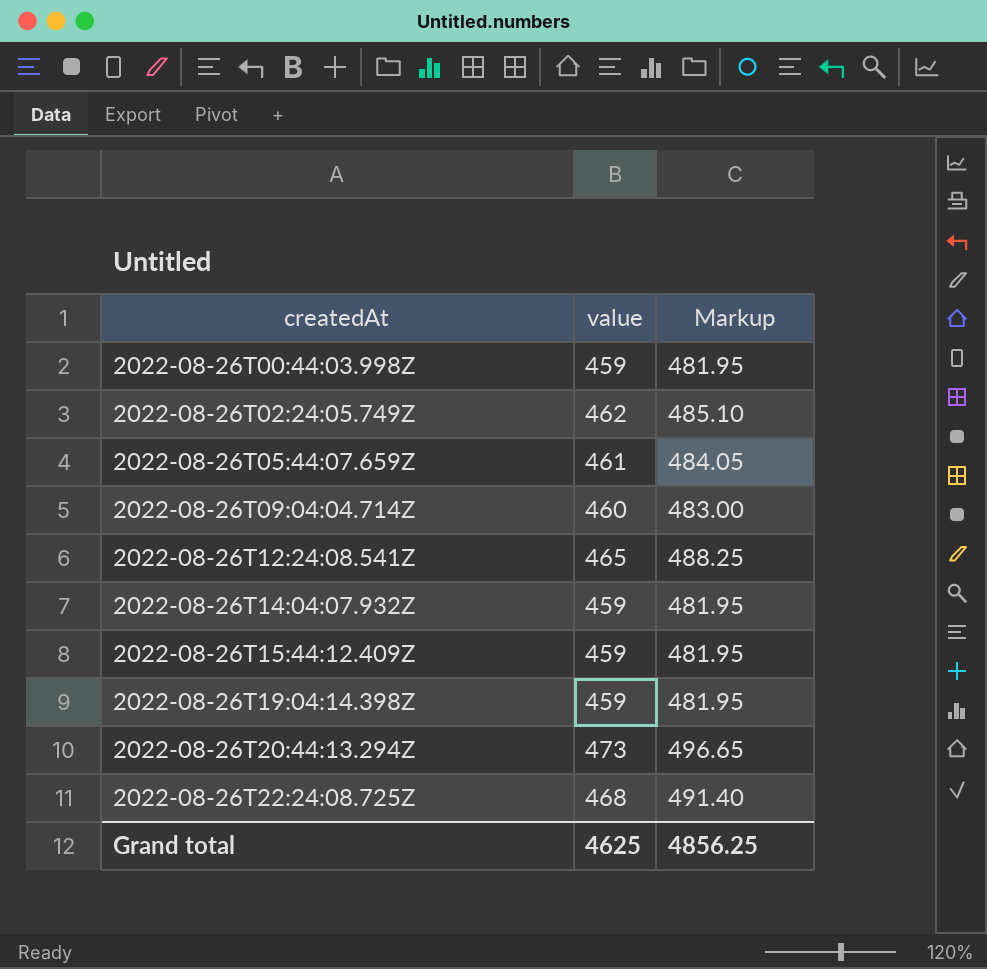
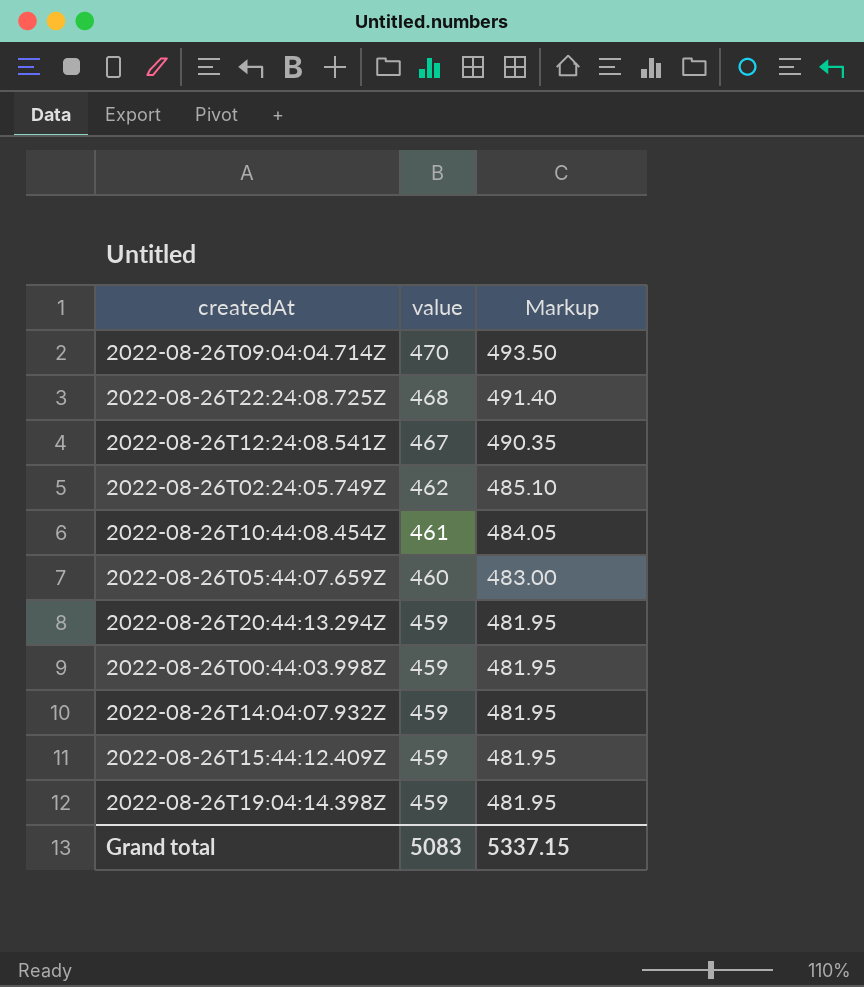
row order: createdAt ascending -> value descending
2022-08-26T09:04:04.714Z | value: 460 -> 470
2022-08-26T09:04:04.714Z | Markup: 483.00 -> 493.50
2022-08-26T12:24:08.541Z | value: 465 -> 467
2022-08-26T12:24:08.541Z | Markup: 488.25 -> 490.35
row 2022-08-26T10:44:08.454Z: none -> 461 | 484.05
2022-08-26T05:44:07.659Z | value: 461 -> 460
2022-08-26T05:44:07.659Z | Markup: 484.05 -> 483.00
2022-08-26T20:44:13.294Z | value: 473 -> 459
2022-08-26T20:44:13.294Z | Markup: 496.65 -> 481.95
Grand total | value: 4625 -> 5083
Grand total | Markup: 4856.25 -> 5337.15

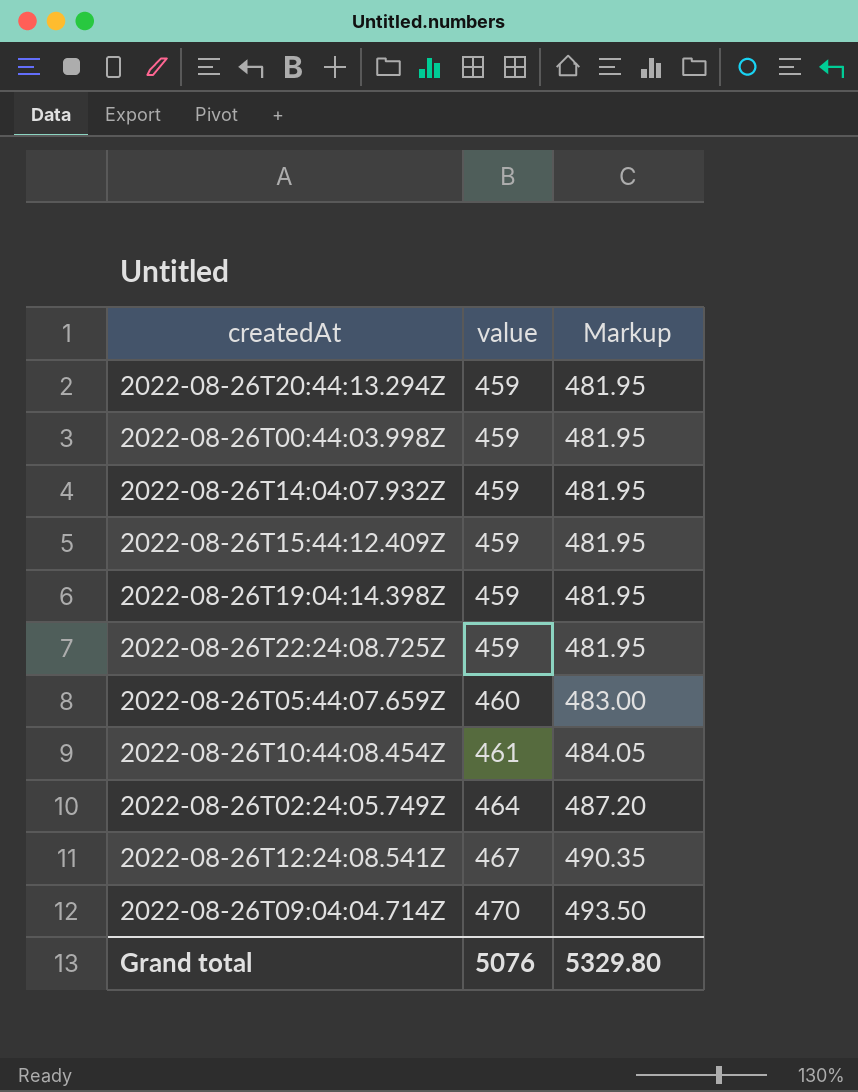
row order: value descending -> value ascending
2022-08-26T22:24:08.725Z | value: 468 -> 459
2022-08-26T22:24:08.725Z | Markup: 491.40 -> 481.95
2022-08-26T02:24:05.749Z | value: 462 -> 464
2022-08-26T02:24:05.749Z | Markup: 485.10 -> 487.20
Grand total | value: 5083 -> 5076
Grand total | Markup: 5337.15 -> 5329.80

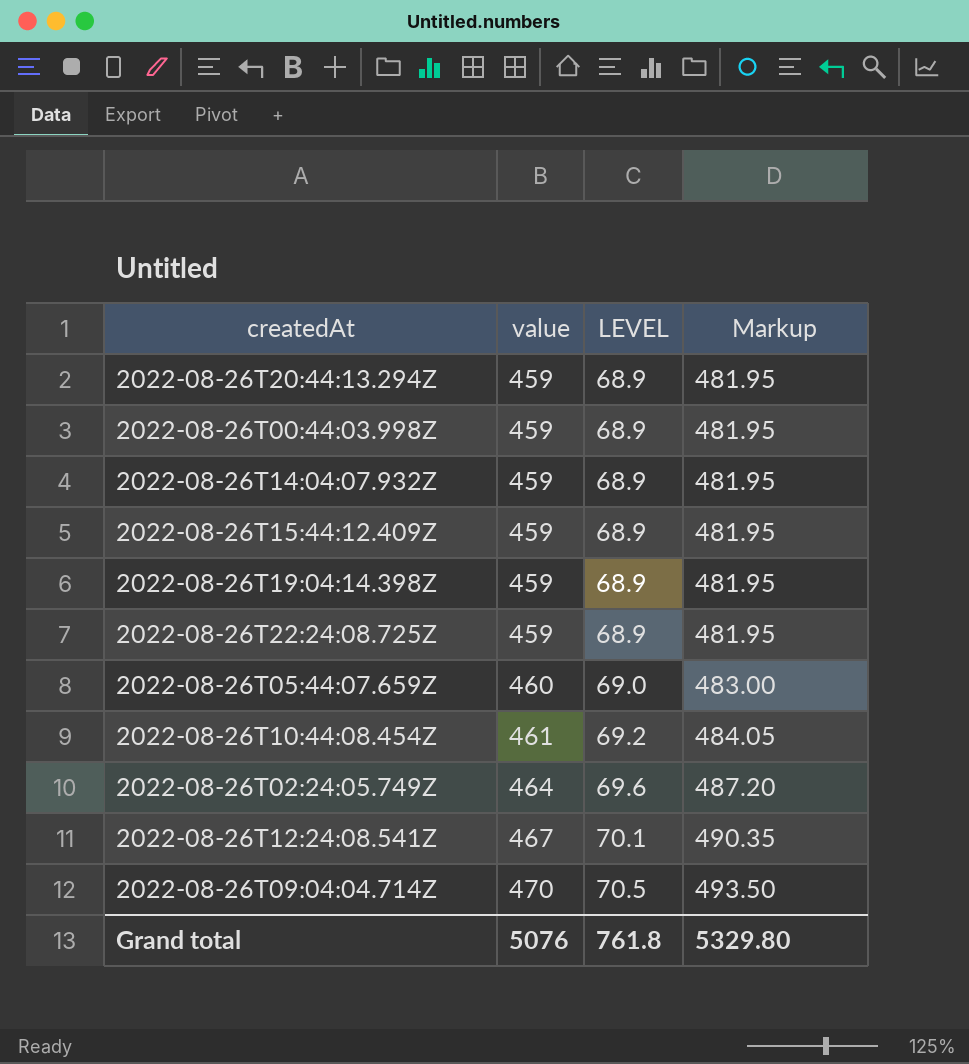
column LEVEL | formula: none -> [value] * 0.15

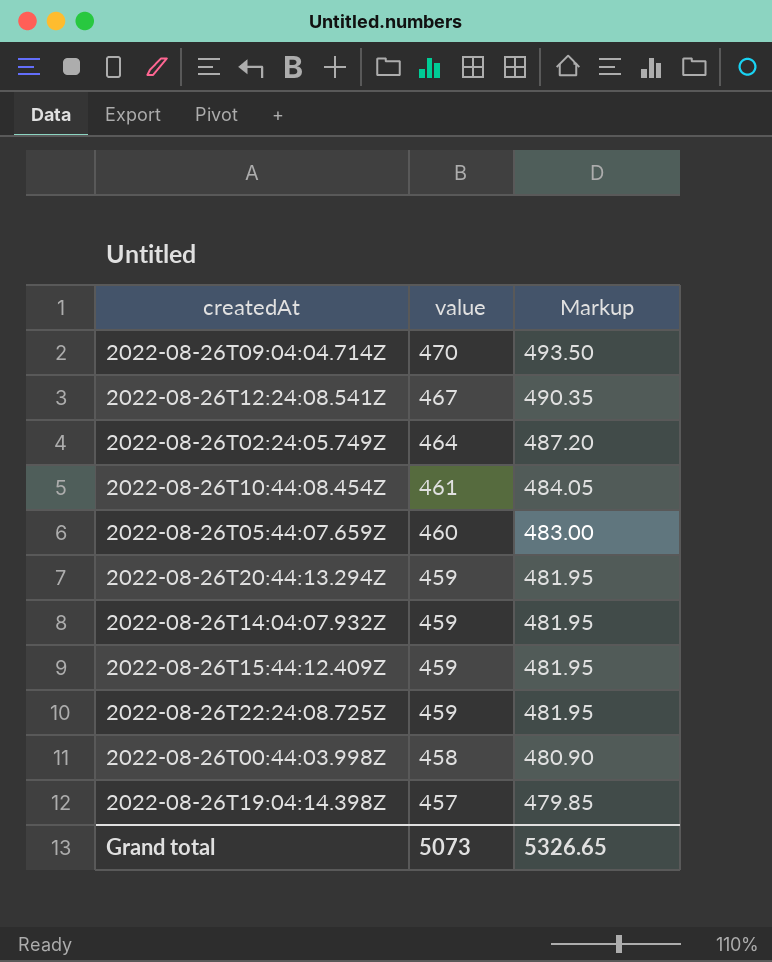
row order: value ascending -> value descending
column LEVEL | formula: [value] * 0.15 -> none
2022-08-26T00:44:03.998Z | value: 459 -> 458
2022-08-26T00:44:03.998Z | Markup: 481.95 -> 480.90
2022-08-26T19:04:14.398Z | value: 459 -> 457
2022-08-26T19:04:14.398Z | Markup: 481.95 -> 479.85
Grand total | value: 5076 -> 5073
Grand total | Markup: 5329.80 -> 5326.65

